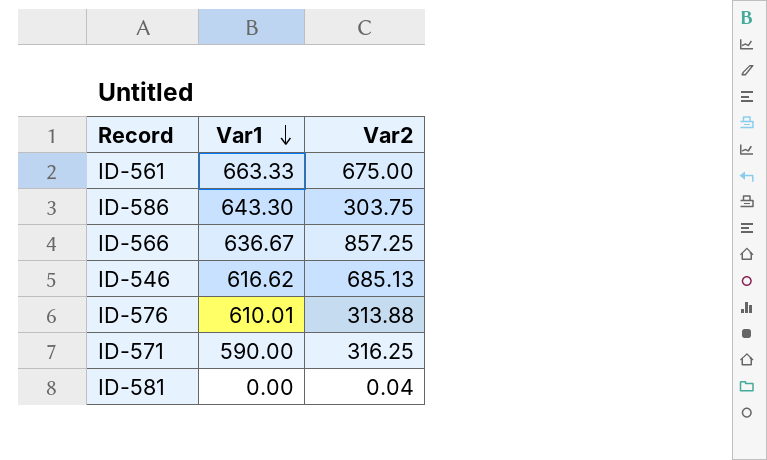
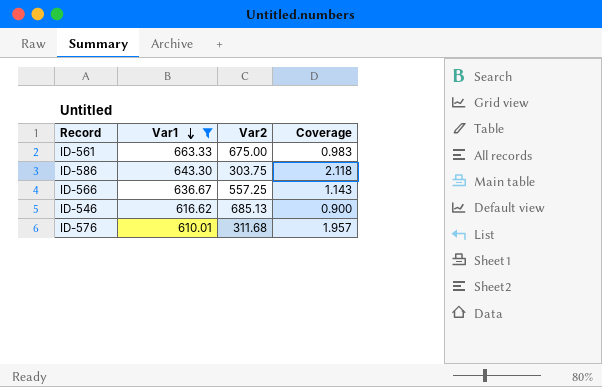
filter: none -> Var1 >= 610.01
column Coverage | formula: none -> [Var1] / [Var2]
ID-566 | Var2: 857.25 -> 557.25
ID-576 | Var2: 313.88 -> 311.68

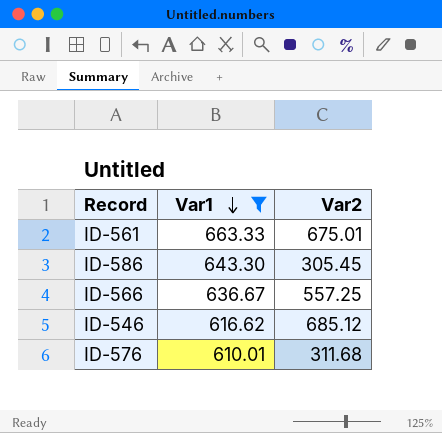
column Coverage | formula: [Var1] / [Var2] -> none
ID-561 | Var2: 675.00 -> 675.01
ID-586 | Var2: 303.75 -> 305.45
ID-546 | Var2: 685.13 -> 685.12

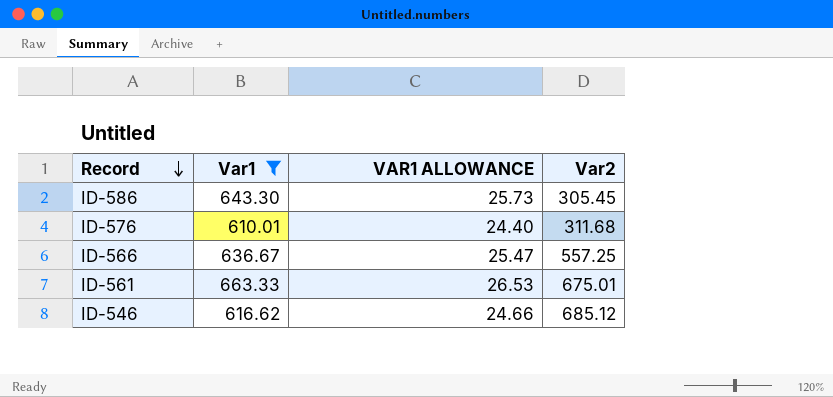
row order: Var1 descending -> Record descending
column VAR1 ALLOWANCE | formula: none -> [Var1] * 0.04

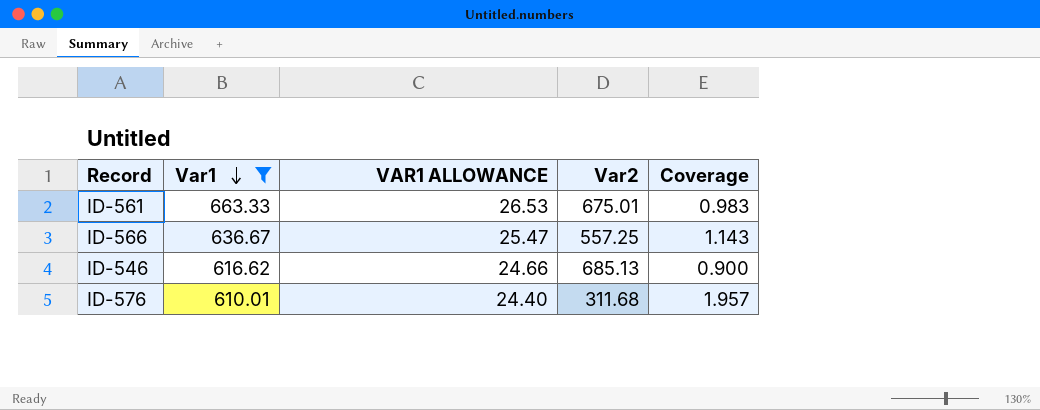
row order: Record descending -> Var1 descending
column Coverage | formula: none -> [Var1] / [Var2]
row ID-586: 643.30 | 25.73 | 305.45 -> none
ID-546 | Var2: 685.12 -> 685.13

